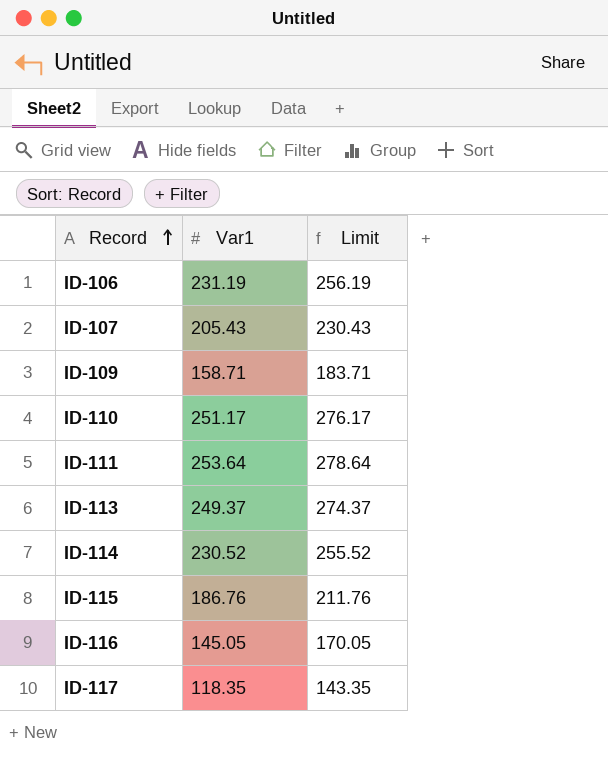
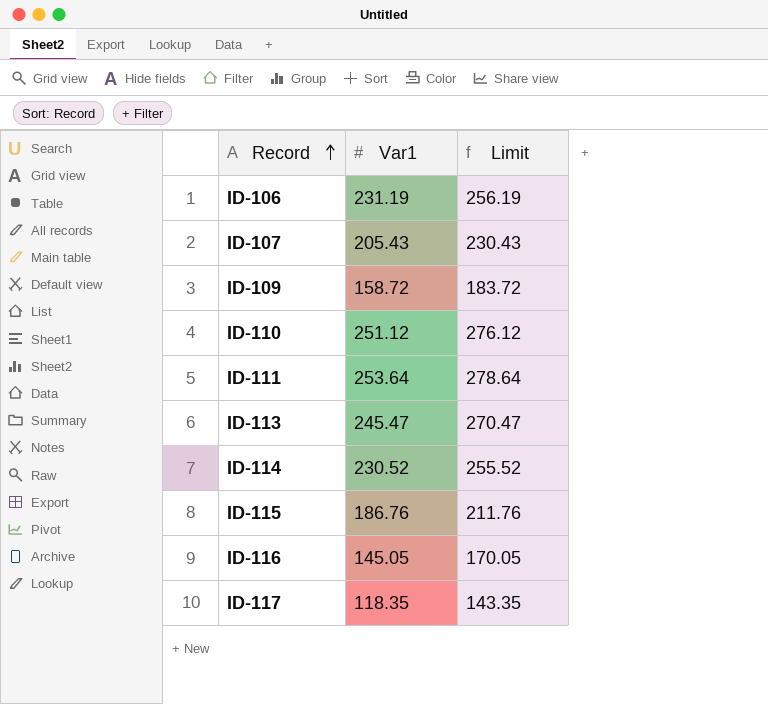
ID-109 | Var1: 158.71 -> 158.72
ID-109 | Limit: 183.71 -> 183.72
ID-110 | Var1: 251.17 -> 251.12
ID-110 | Limit: 276.17 -> 276.12
ID-113 | Var1: 249.37 -> 245.47
ID-113 | Limit: 274.37 -> 270.47

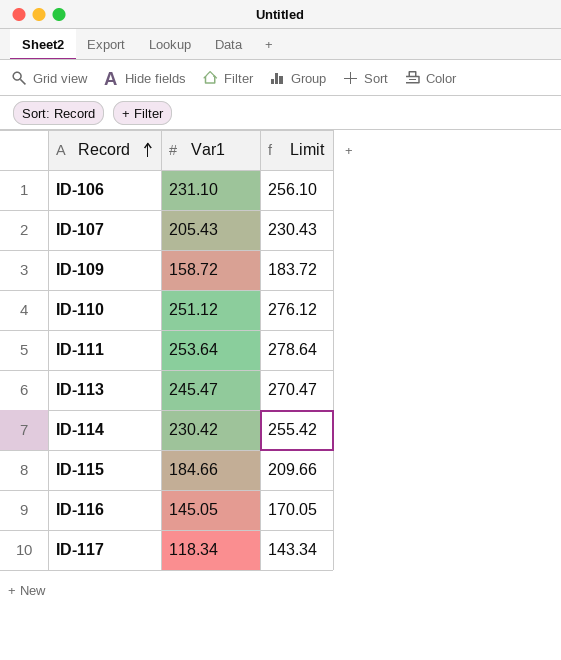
ID-106 | Var1: 231.19 -> 231.10
ID-106 | Limit: 256.19 -> 256.10
ID-114 | Var1: 230.52 -> 230.42
ID-114 | Limit: 255.52 -> 255.42
ID-115 | Var1: 186.76 -> 184.66
ID-115 | Limit: 211.76 -> 209.66
ID-117 | Var1: 118.35 -> 118.34
ID-117 | Limit: 143.35 -> 143.34

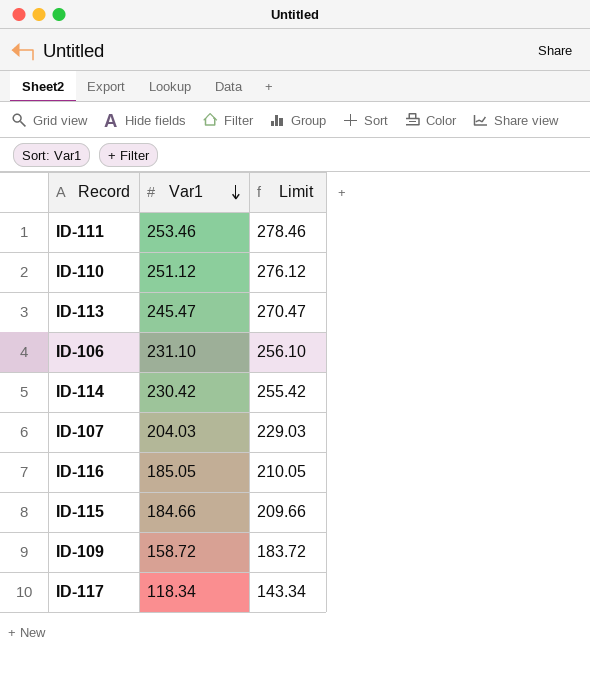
row order: Record ascending -> Var1 descending
ID-111 | Var1: 253.64 -> 253.46
ID-111 | Limit: 278.64 -> 278.46
ID-107 | Var1: 205.43 -> 204.03
ID-107 | Limit: 230.43 -> 229.03
ID-116 | Var1: 145.05 -> 185.05
ID-116 | Limit: 170.05 -> 210.05

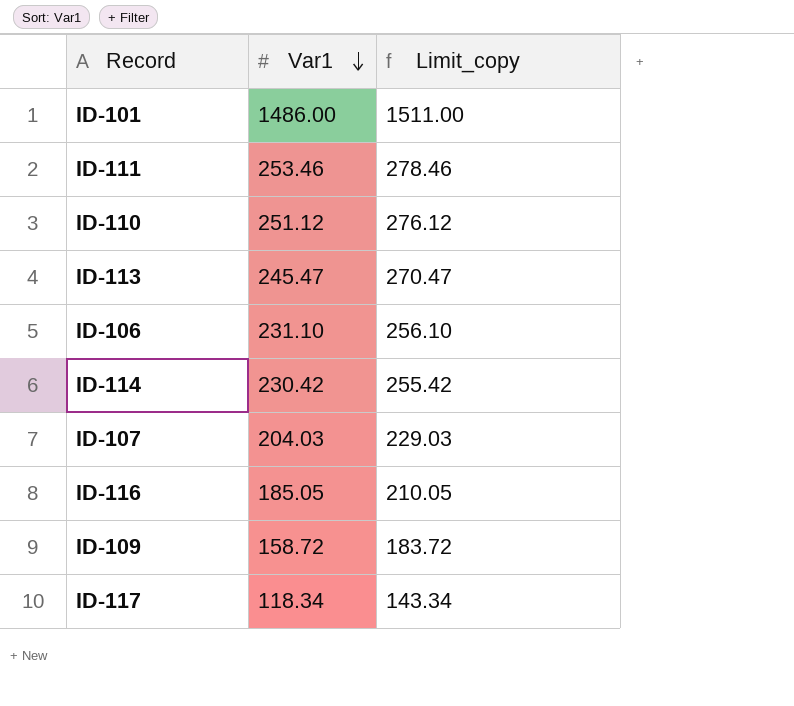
column name: Limit -> Limit_copy
row ID-115: 184.66 | 209.66 -> none
row ID-101: none -> 1486.00 | 1511.00

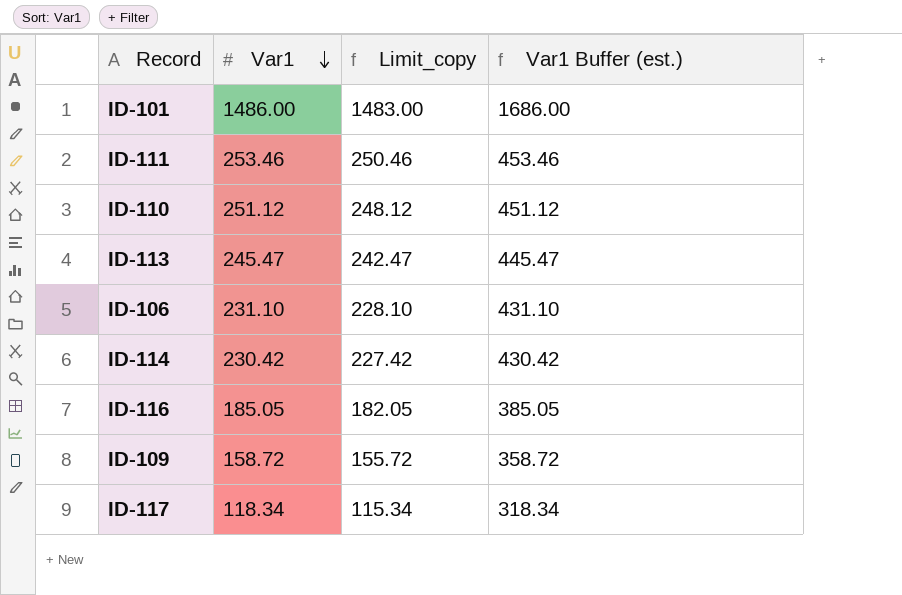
column Limit_copy | formula: [Var1] + 25 -> [Var1] - 3
column Var1 Buffer (est.) | formula: none -> [Var1] + 200
row ID-107: 204.03 | 229.03 -> none

